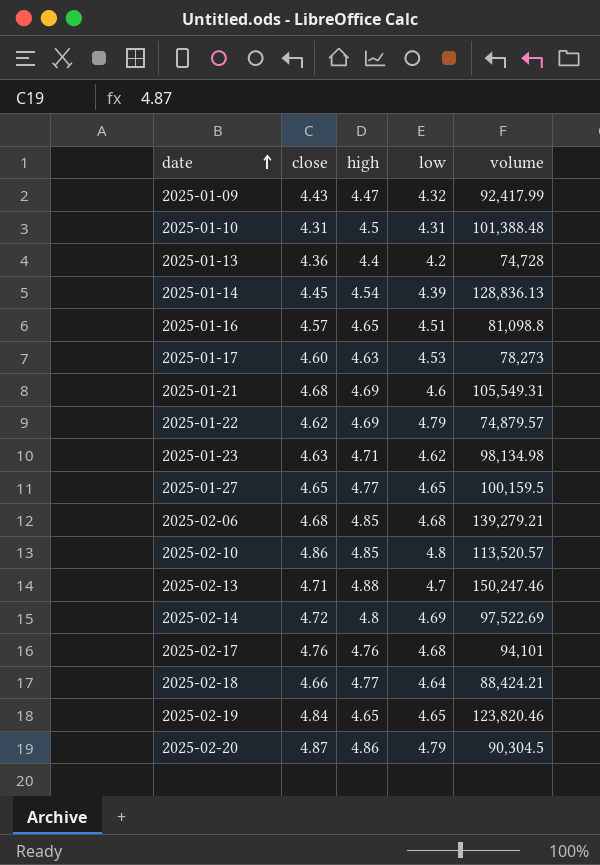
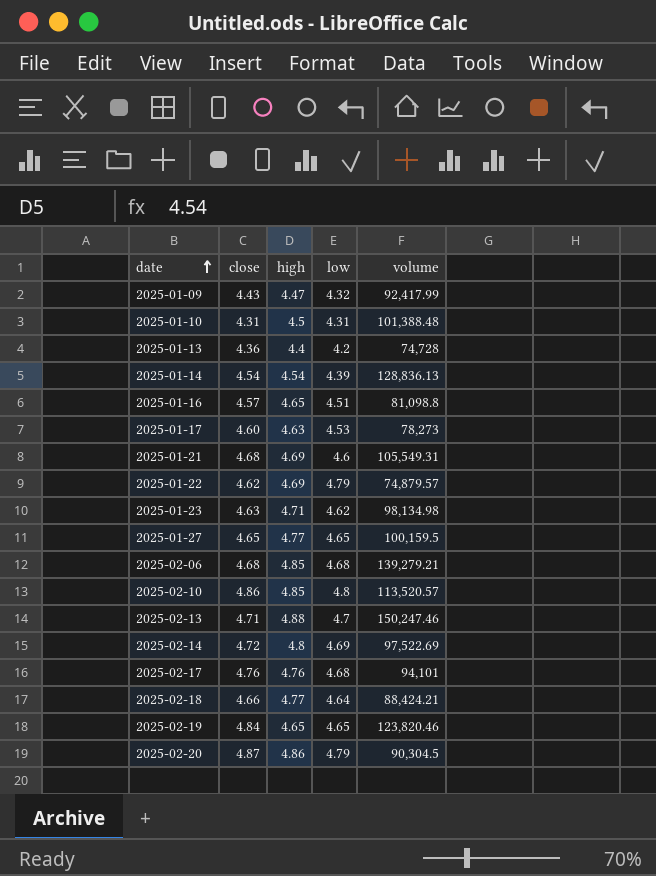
2025-01-14 | close: 4.45 -> 4.54

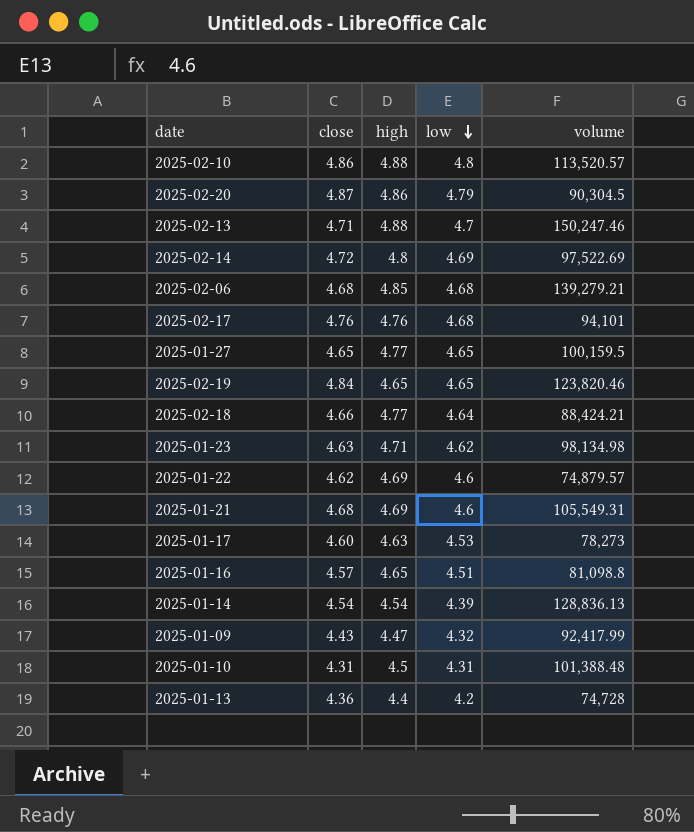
row order: date ascending -> low descending
2025-02-10 | high: 4.85 -> 4.88
2025-01-22 | low: 4.79 -> 4.6

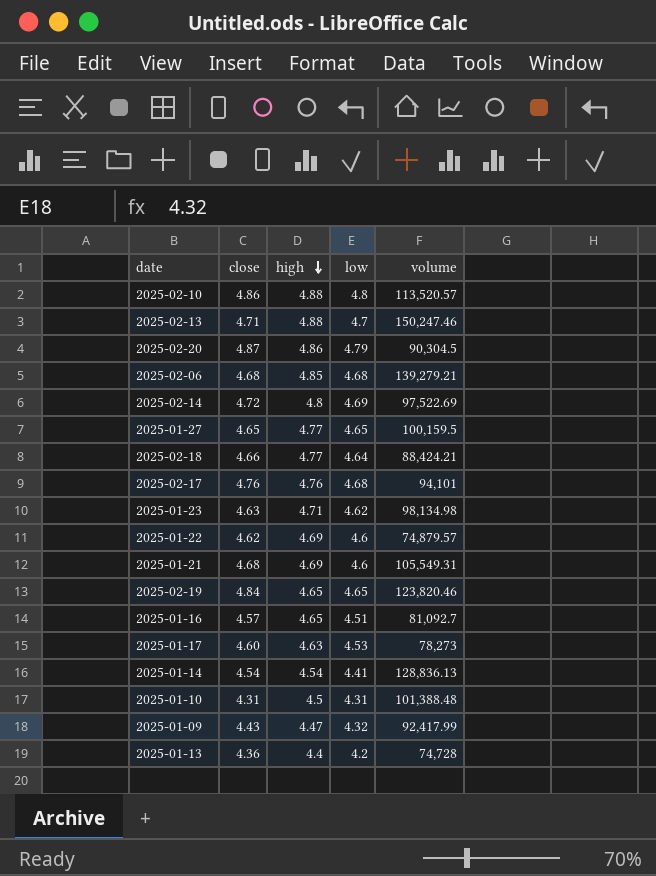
row order: low descending -> high descending
2025-01-16 | volume: 81,098.8 -> 81,092.7
2025-01-14 | low: 4.39 -> 4.41

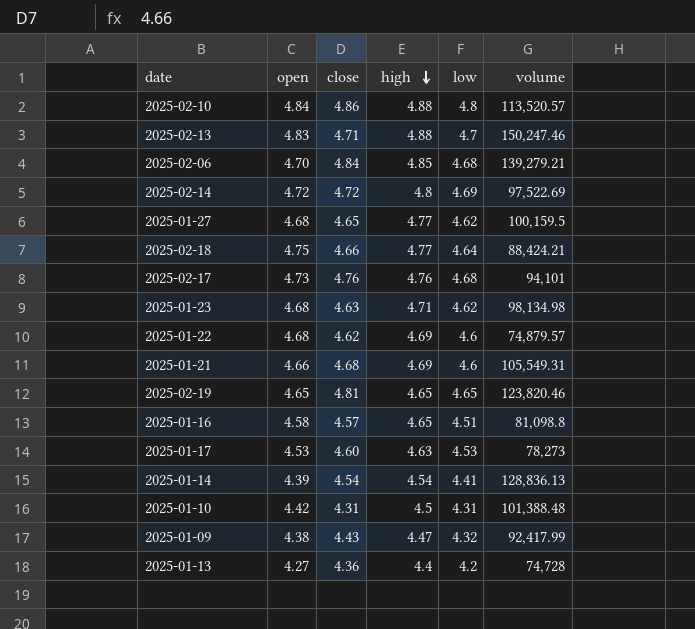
column open | position: none -> 2
row 2025-02-20: 4.87 | 4.86 | 4.79 | 90,304.5 -> none
2025-02-06 | close: 4.68 -> 4.84
2025-01-27 | low: 4.65 -> 4.62
2025-02-19 | close: 4.84 -> 4.81
2025-01-16 | volume: 81,092.7 -> 81,098.8

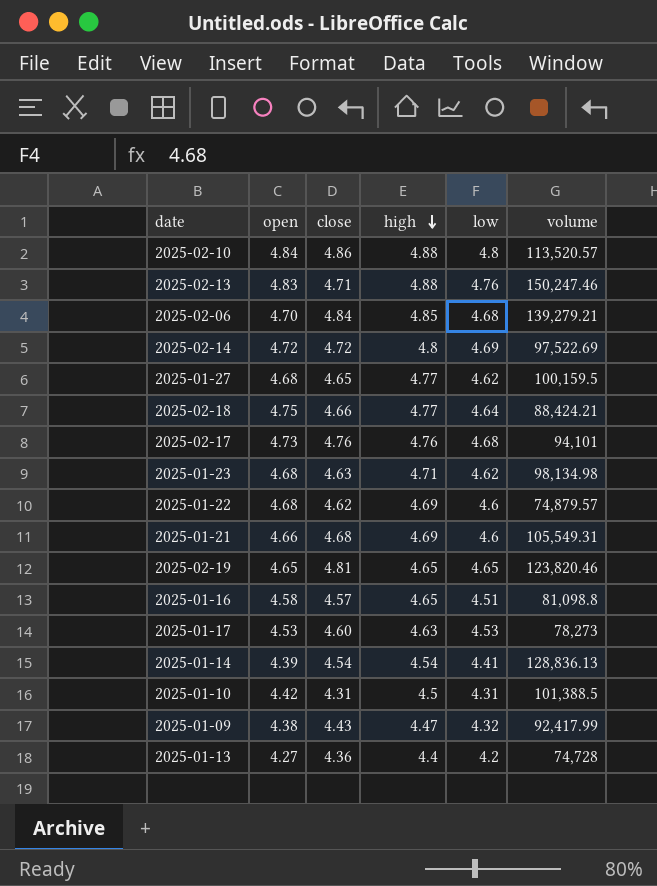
2025-02-13 | low: 4.7 -> 4.76
2025-01-10 | volume: 101,388.48 -> 101,388.5

